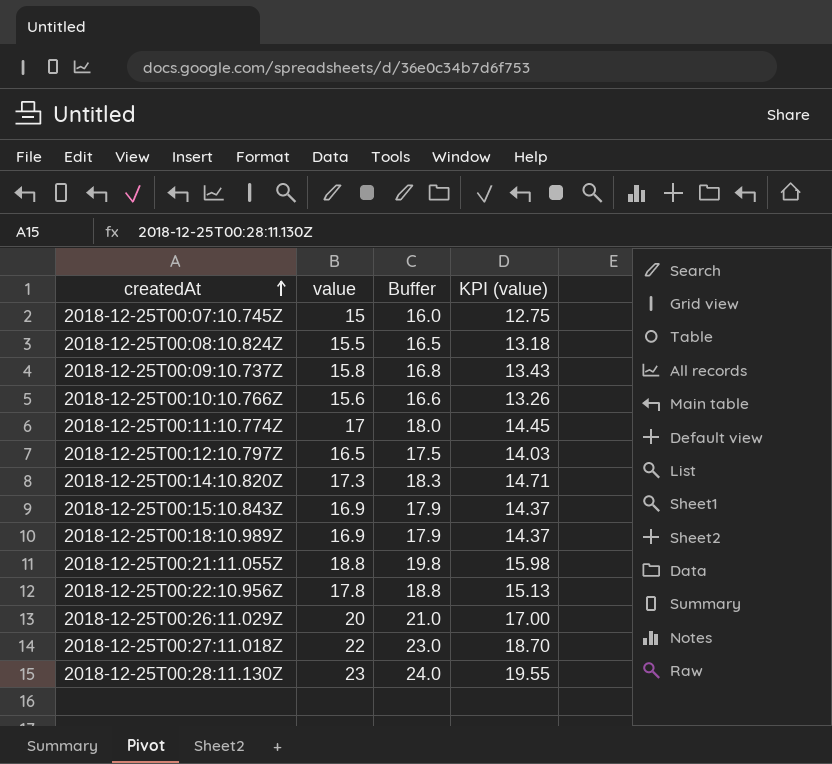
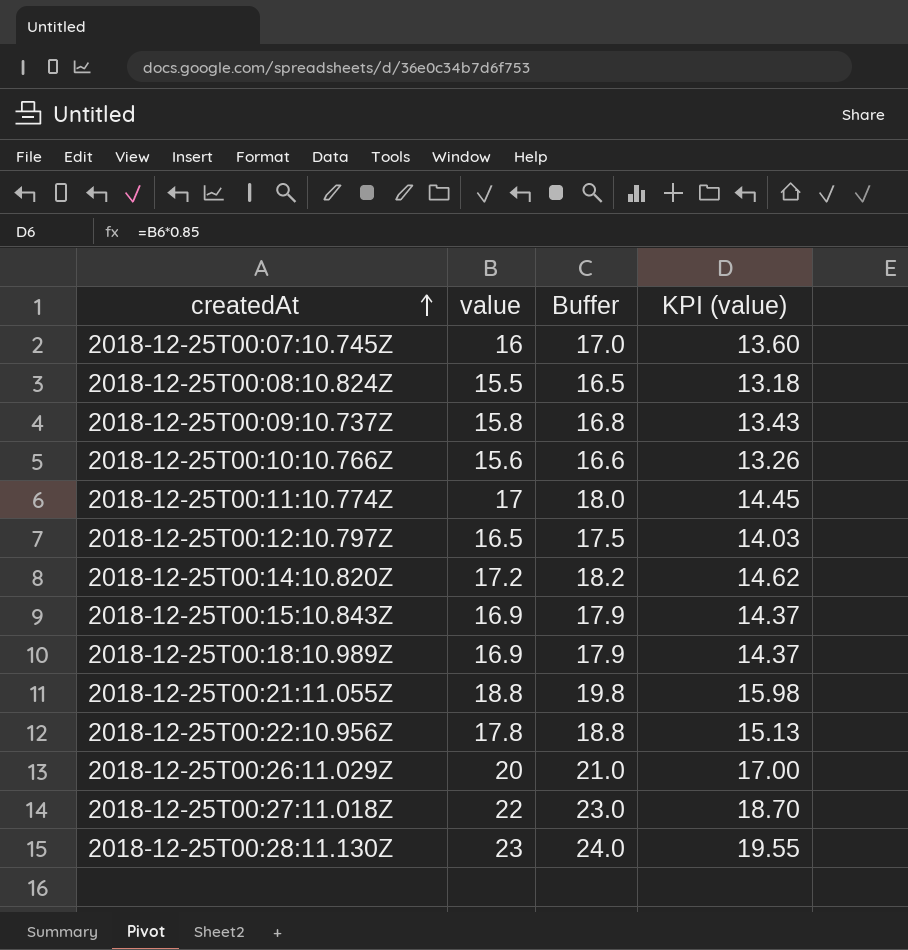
2018-12-25T00:07:10.745Z | value: 15 -> 16
2018-12-25T00:07:10.745Z | Buffer: 16.0 -> 17.0
2018-12-25T00:07:10.745Z | KPI (value): 12.75 -> 13.60
2018-12-25T00:14:10.820Z | value: 17.3 -> 17.2
2018-12-25T00:14:10.820Z | Buffer: 18.3 -> 18.2
2018-12-25T00:14:10.820Z | KPI (value): 14.71 -> 14.62

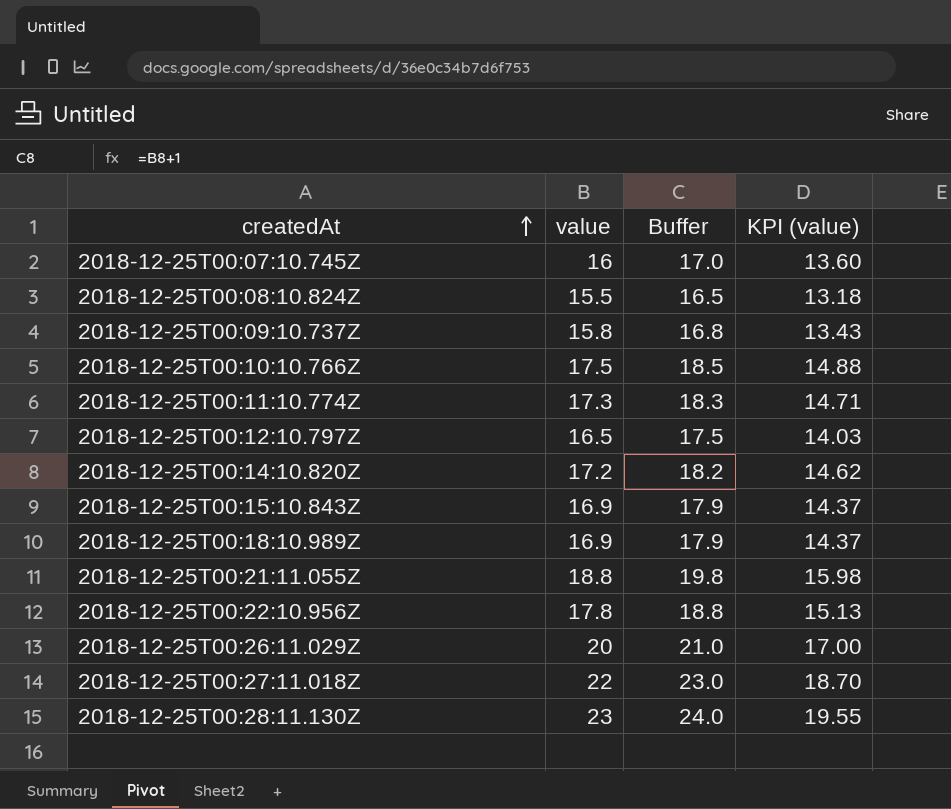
2018-12-25T00:10:10.766Z | value: 15.6 -> 17.5
2018-12-25T00:10:10.766Z | Buffer: 16.6 -> 18.5
2018-12-25T00:10:10.766Z | KPI (value): 13.26 -> 14.88
2018-12-25T00:11:10.774Z | value: 17 -> 17.3
2018-12-25T00:11:10.774Z | Buffer: 18.0 -> 18.3
2018-12-25T00:11:10.774Z | KPI (value): 14.45 -> 14.71

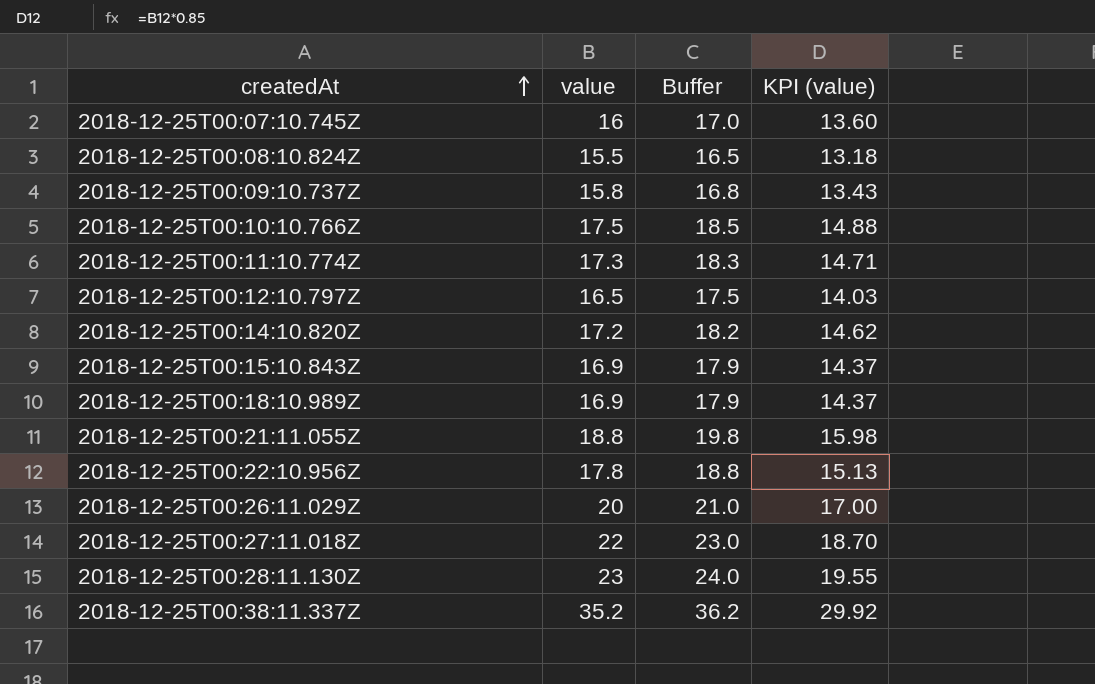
row 2018-12-25T00:38:11.337Z: none -> 35.2 | 36.2 | 29.92

